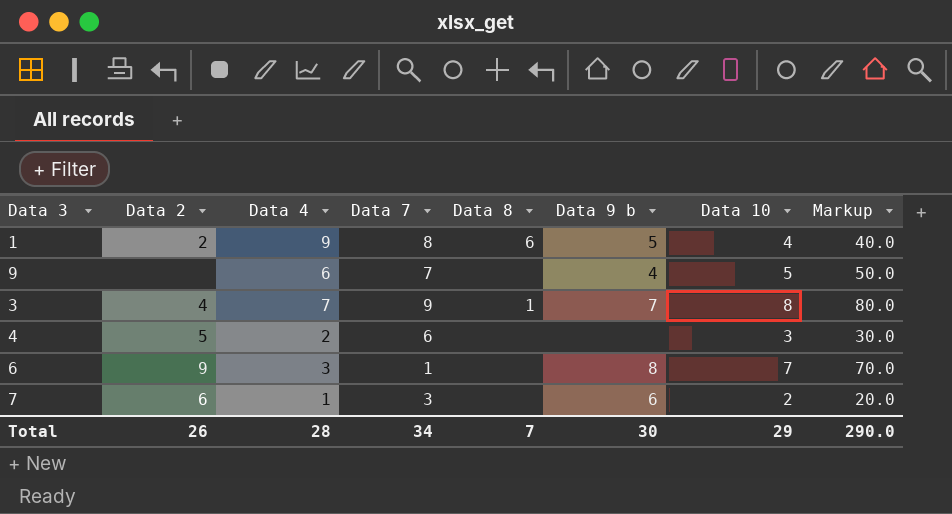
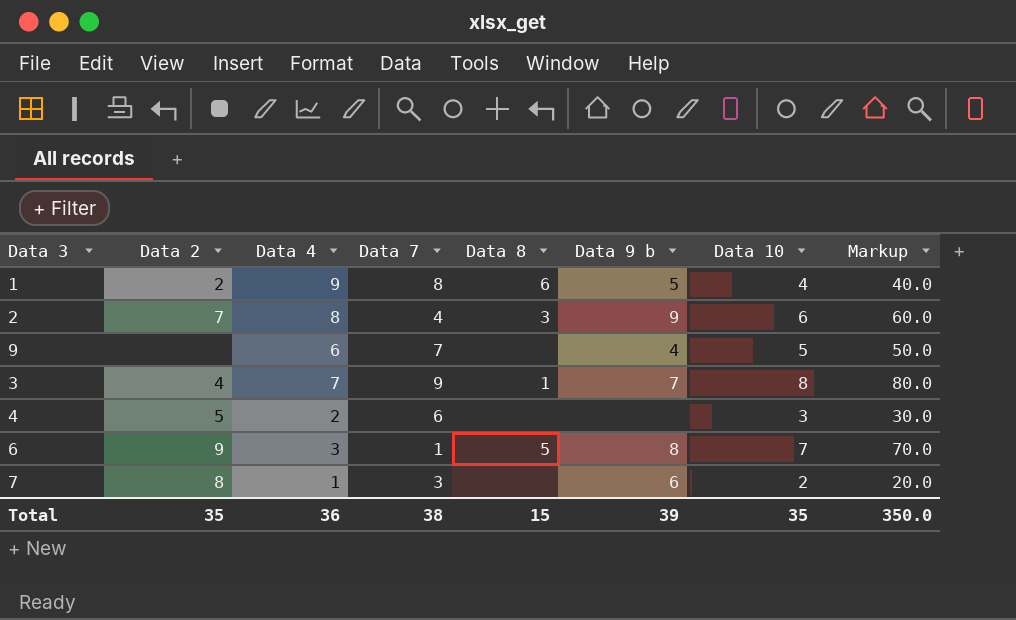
row 2: none -> 7 | 8 | 4 | 3 | 9 | 6 | 60.0
6 | Data 8: none -> 5
7 | Data 2: 6 -> 8
Total | Data 2: 26 -> 35
Total | Data 4: 28 -> 36
Total | Data 7: 34 -> 38
Total | Data 8: 7 -> 15
Total | Data 9 b: 30 -> 39
Total | Data 10: 29 -> 35
Total | Markup: 290.0 -> 350.0

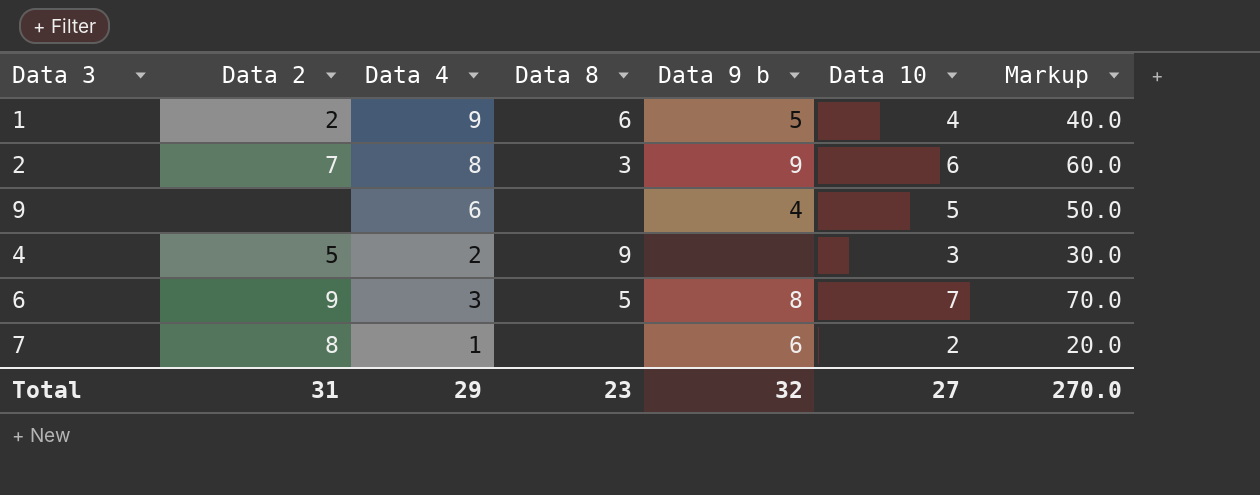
column Data 7 | position: 4 -> none
row 3: 4 | 7 | 9 | 1 | 7 | 8 | 80.0 -> none
4 | Data 8: none -> 9
Total | Data 2: 35 -> 31
Total | Data 4: 36 -> 29
Total | Data 8: 15 -> 23
Total | Data 9 b: 39 -> 32
Total | Data 10: 35 -> 27
Total | Markup: 350.0 -> 270.0

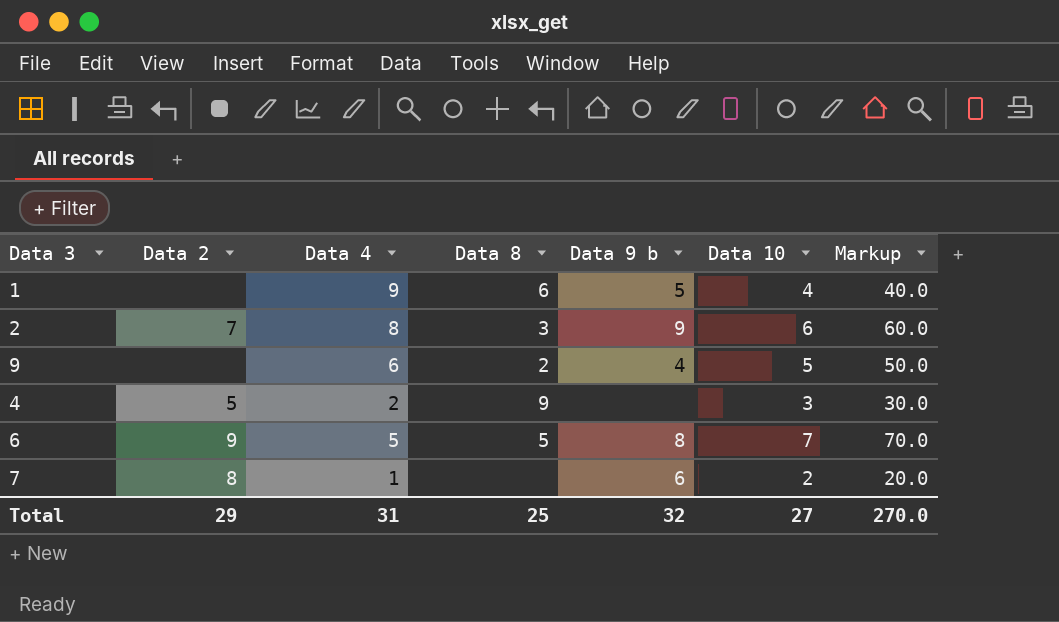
1 | Data 2: 2 -> none
9 | Data 8: none -> 2
6 | Data 4: 3 -> 5
Total | Data 2: 31 -> 29
Total | Data 4: 29 -> 31
Total | Data 8: 23 -> 25

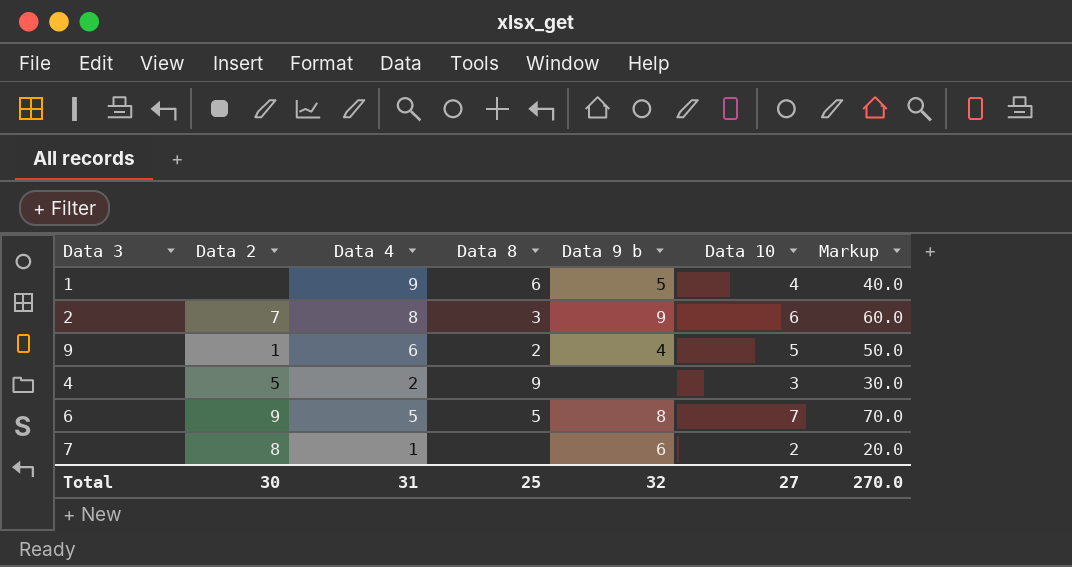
9 | Data 2: none -> 1
Total | Data 2: 29 -> 30

